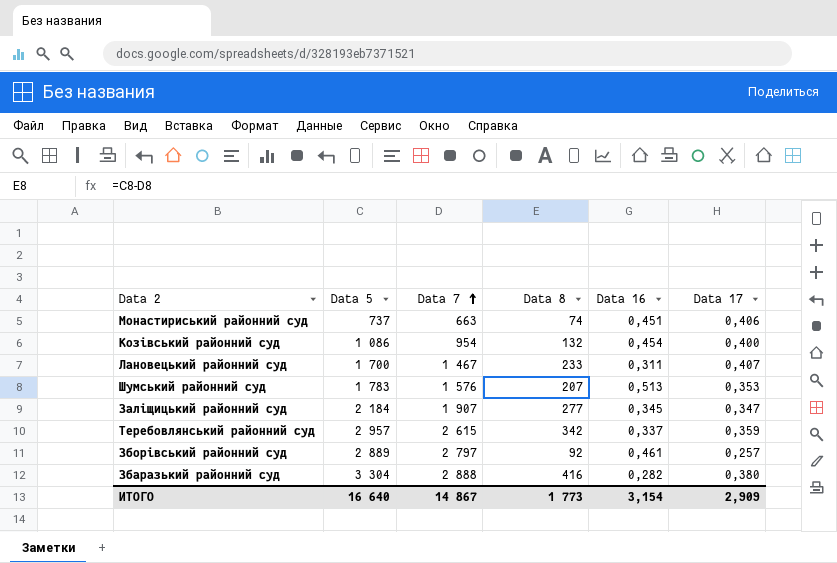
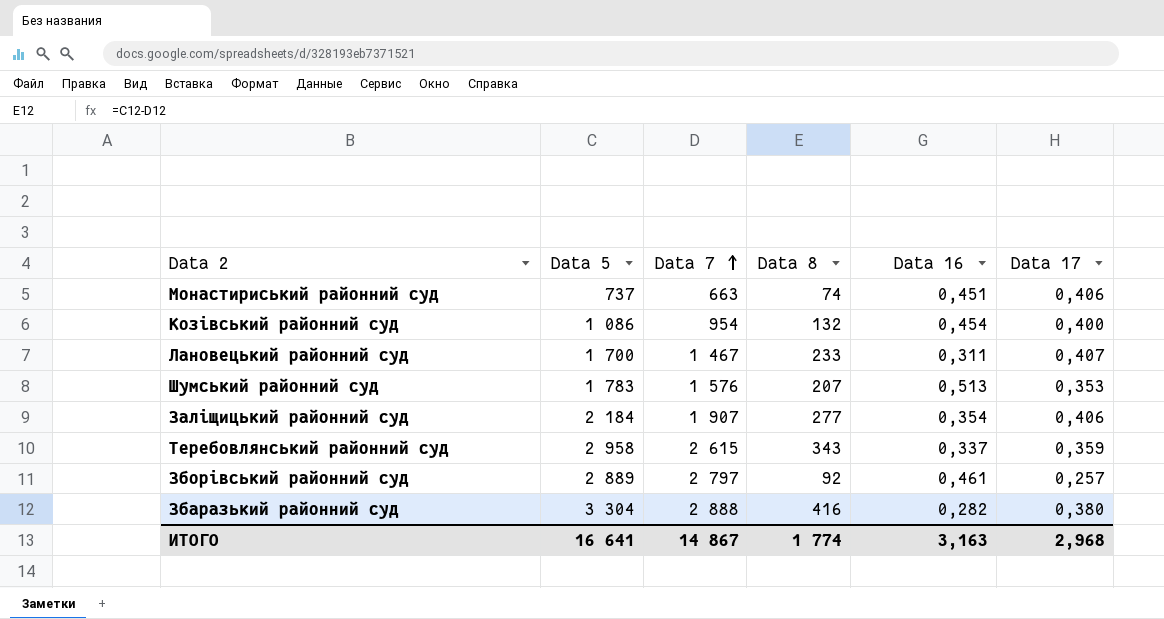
Заліщицький районний суд | Data 16: 0,345 -> 0,354
Заліщицький районний суд | Data 17: 0,347 -> 0,406
Теребовлянський районний суд | Data 5: 2 957 -> 2 958
Теребовлянський районний суд | Data 8: 342 -> 343
ИТОГО | Data 5: 16 640 -> 16 641
ИТОГО | Data 8: 1 773 -> 1 774
ИТОГО | Data 16: 3,154 -> 3,163
ИТОГО | Data 17: 2,909 -> 2,968

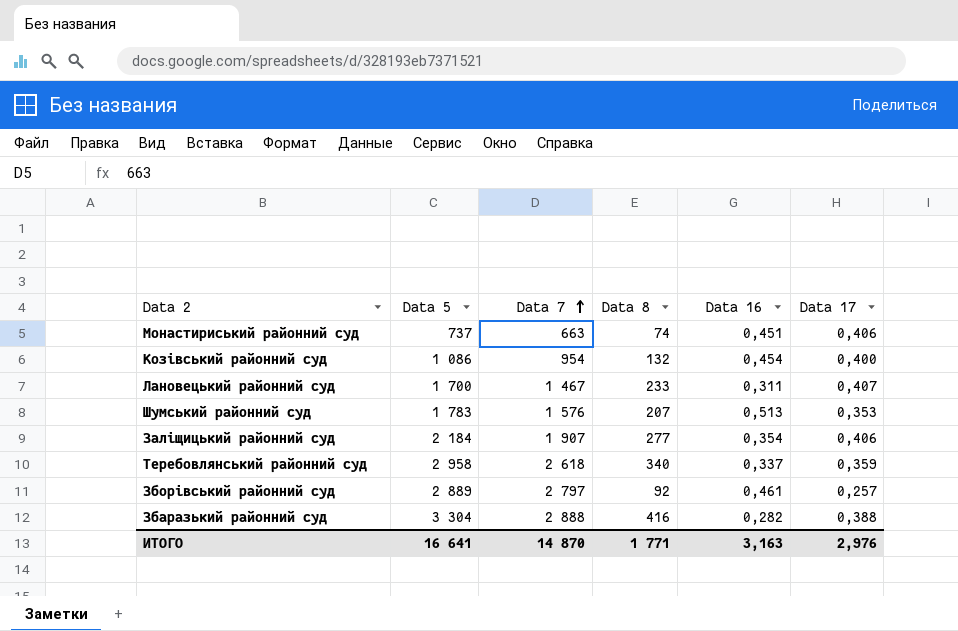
Теребовлянський районний суд | Data 7: 2 615 -> 2 618
Теребовлянський районний суд | Data 8: 343 -> 340
Збаразький районний суд | Data 17: 0,380 -> 0,388
ИТОГО | Data 7: 14 867 -> 14 870
ИТОГО | Data 8: 1 774 -> 1 771
ИТОГО | Data 17: 2,968 -> 2,976

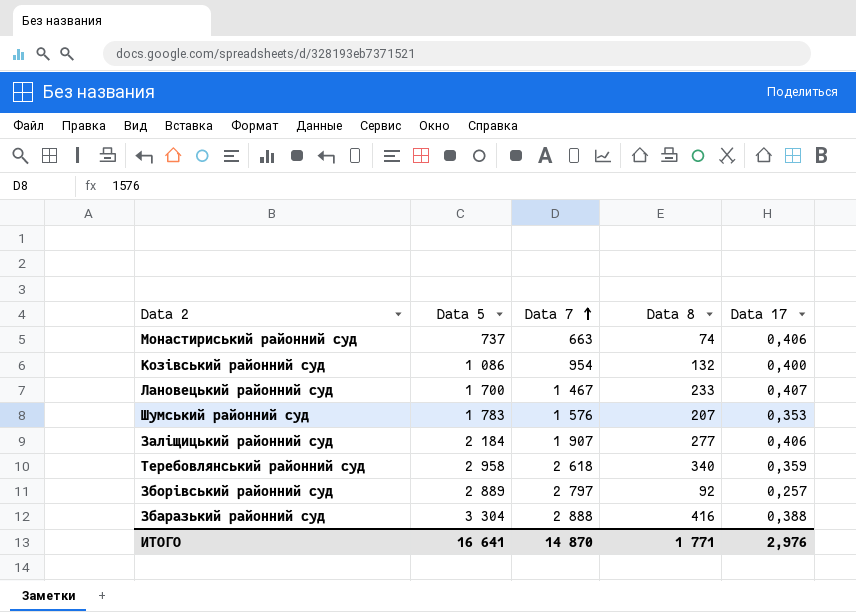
column Data 16 | position: 5 -> none

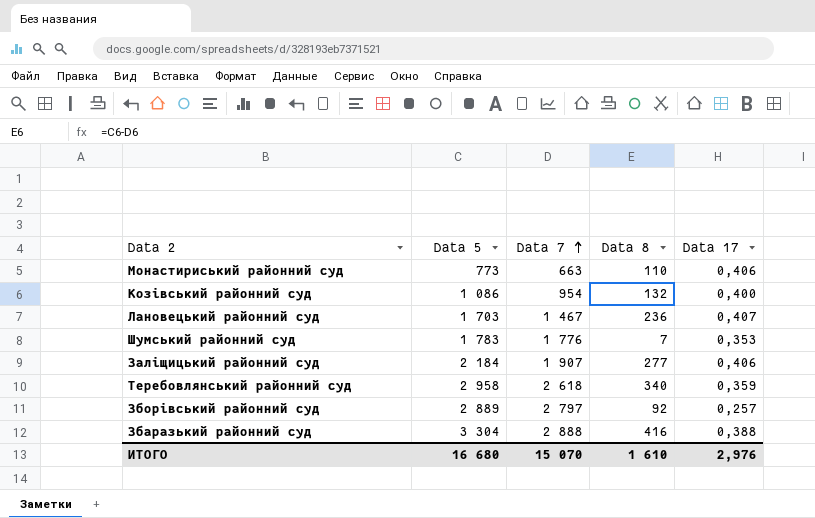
Монастириський районний суд | Data 5: 737 -> 773
Монастириський районний суд | Data 8: 74 -> 110
Лановецький районний суд | Data 5: 1 700 -> 1 703
Лановецький районний суд | Data 8: 233 -> 236
Шумський районний суд | Data 7: 1 576 -> 1 776
Шумський районний суд | Data 8: 207 -> 7
ИТОГО | Data 5: 16 641 -> 16 680
ИТОГО | Data 7: 14 870 -> 15 070
ИТОГО | Data 8: 1 771 -> 1 610

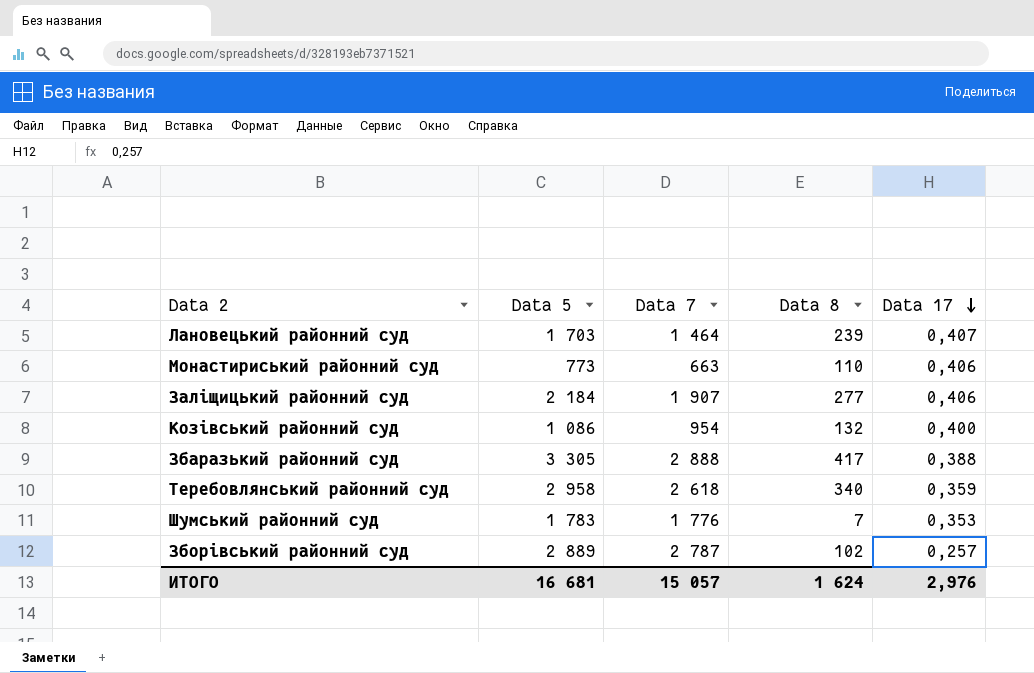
row order: Data 7 ascending -> Data 17 descending
Лановецький районний суд | Data 7: 1 467 -> 1 464
Лановецький районний суд | Data 8: 236 -> 239
Збаразький районний суд | Data 5: 3 304 -> 3 305
Збаразький районний суд | Data 8: 416 -> 417
Зборівський районний суд | Data 7: 2 797 -> 2 787
Зборівський районний суд | Data 8: 92 -> 102
ИТОГО | Data 5: 16 680 -> 16 681
ИТОГО | Data 7: 15 070 -> 15 057
ИТОГО | Data 8: 1 610 -> 1 624

